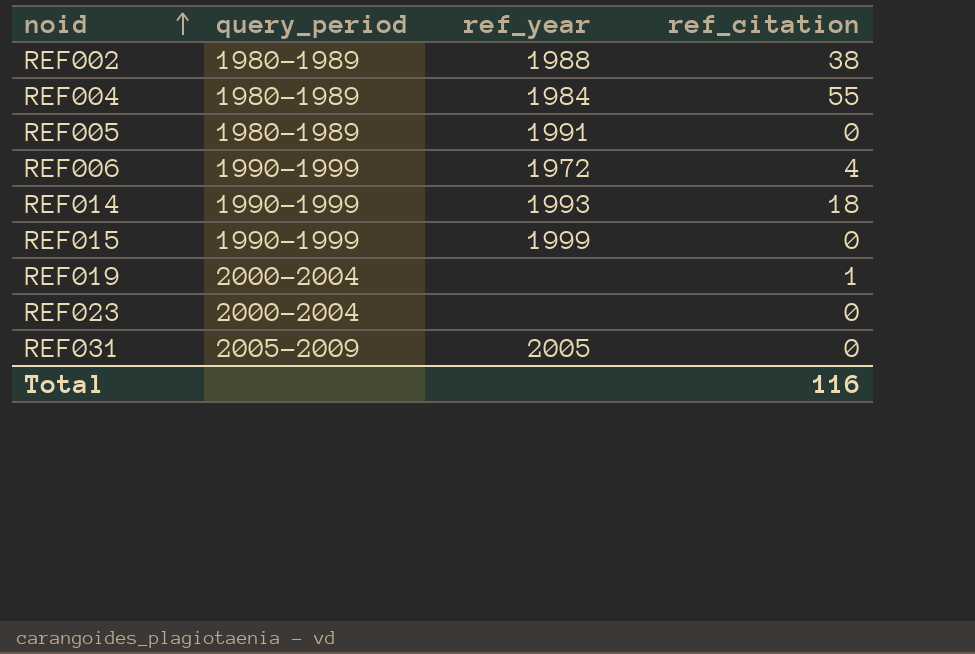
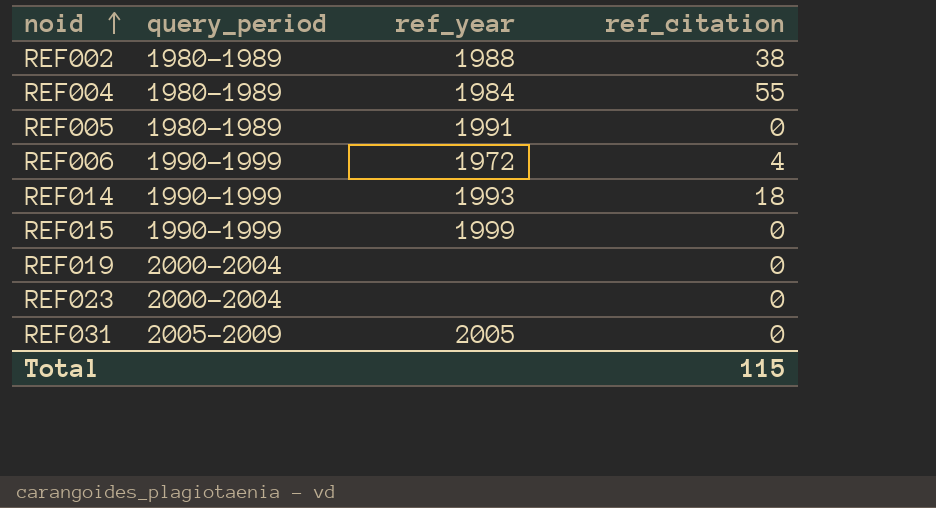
REF019 | ref_citation: 1 -> 0
Total | ref_citation: 116 -> 115

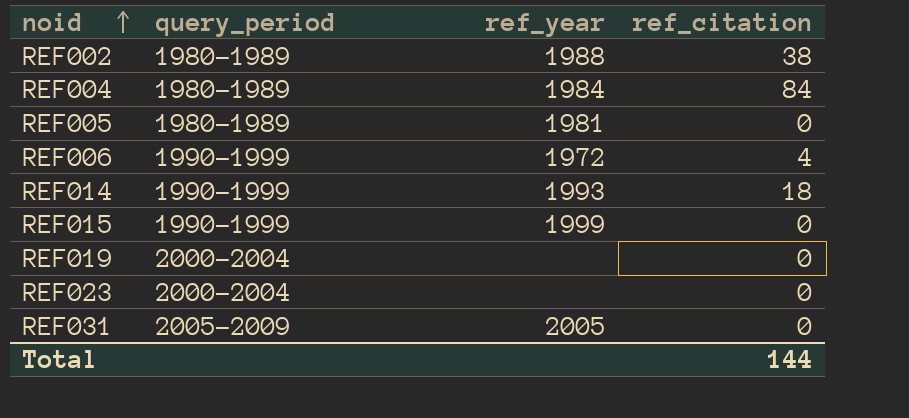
REF004 | ref_citation: 55 -> 84
REF005 | ref_year: 1991 -> 1981
Total | ref_citation: 115 -> 144

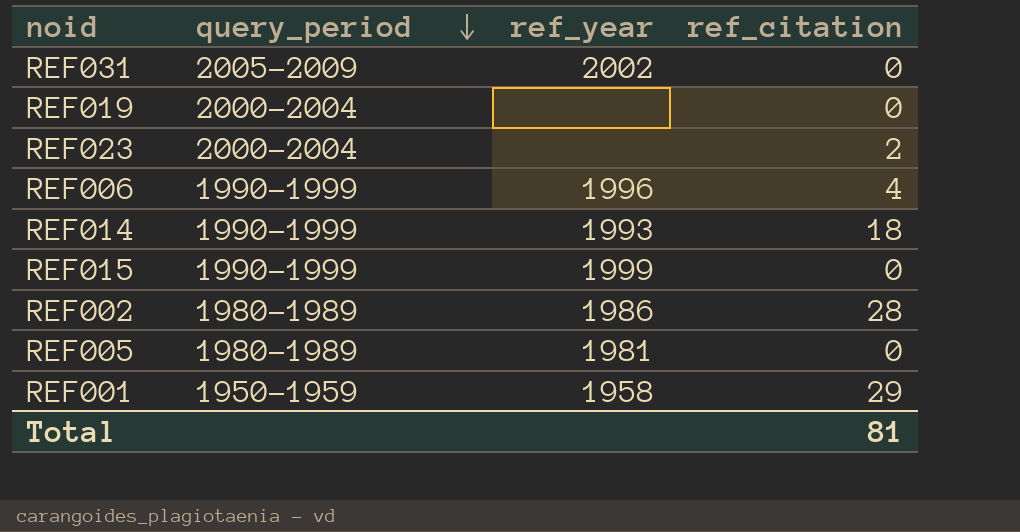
row order: noid ascending -> query_period descending
row REF004: 1980-1989 | 1984 | 84 -> none
REF031 | ref_year: 2005 -> 2002
REF023 | ref_citation: 0 -> 2
REF006 | ref_year: 1972 -> 1996
REF002 | ref_year: 1988 -> 1986
REF002 | ref_citation: 38 -> 28
row REF001: none -> 1950-1959 | 1958 | 29
Total | ref_citation: 144 -> 81

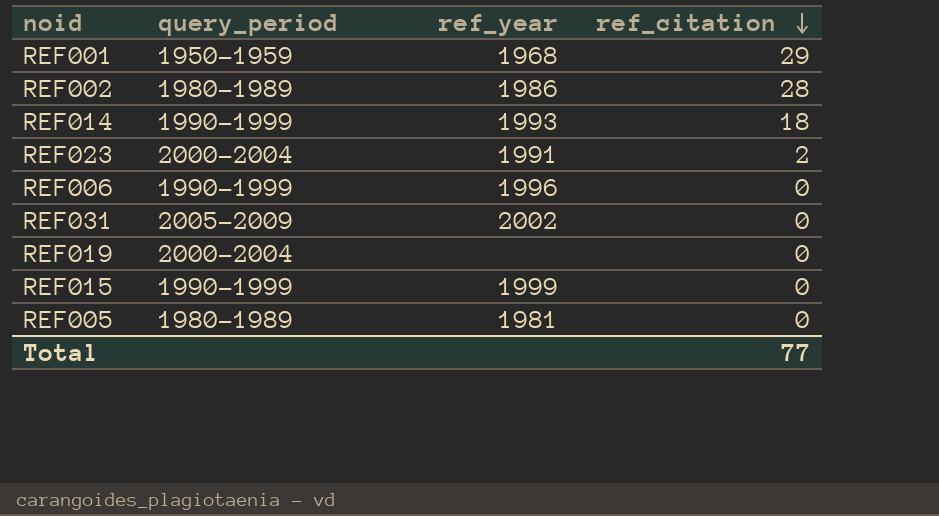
row order: query_period descending -> ref_citation descending
REF001 | ref_year: 1958 -> 1968
REF023 | ref_year: none -> 1991
REF006 | ref_citation: 4 -> 0
Total | ref_citation: 81 -> 77

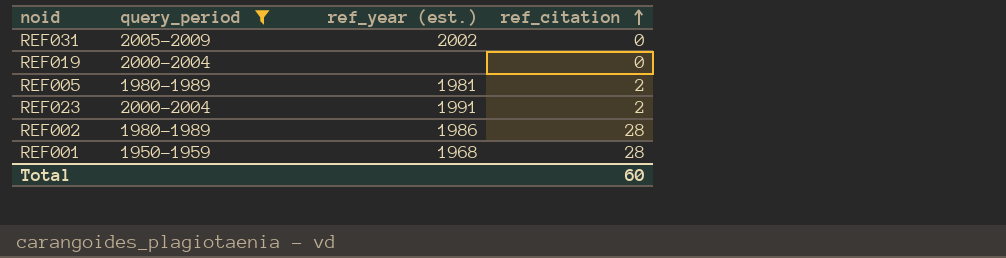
filter: none -> query_period != 1990-1999
row order: ref_citation descending -> ref_citation ascending
column name: ref_year -> ref_year (est.)
REF005 | ref_citation: 0 -> 2
REF001 | ref_citation: 29 -> 28
Total | ref_citation: 77 -> 60

